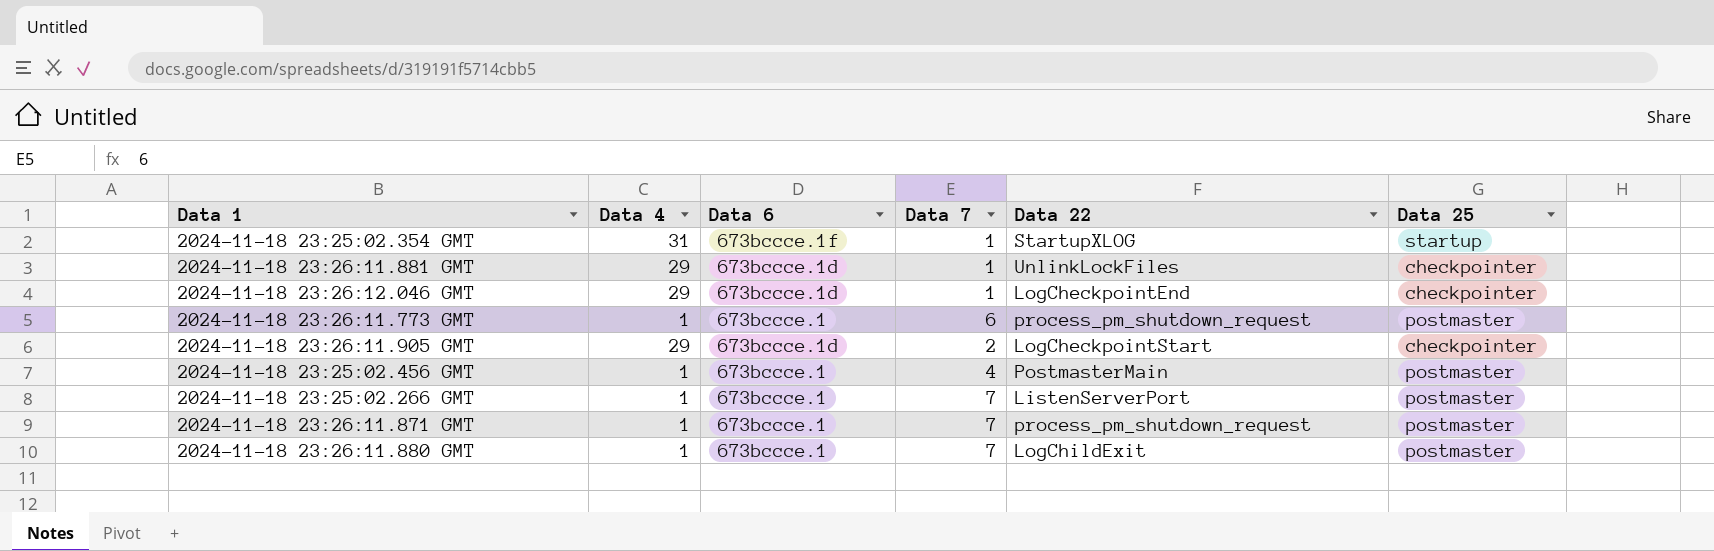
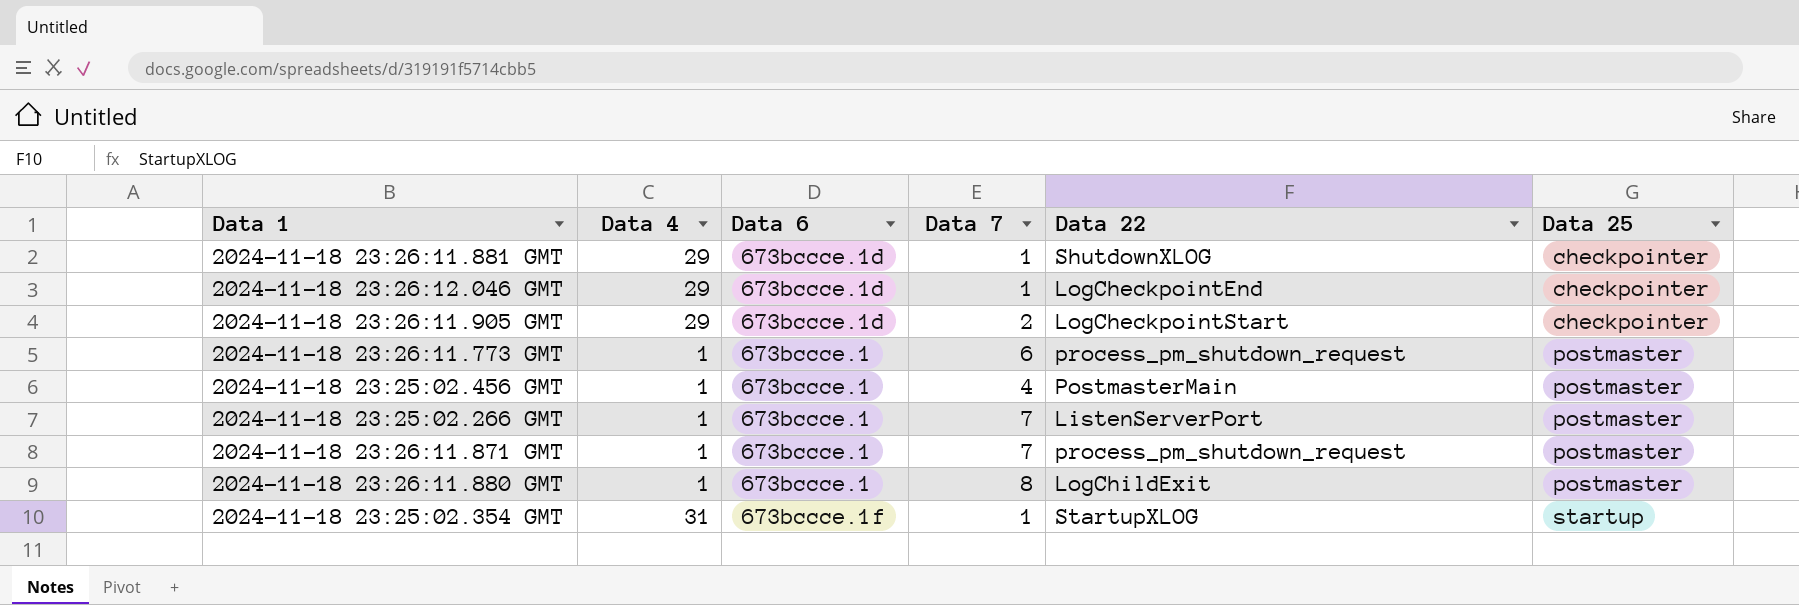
row order: none -> Data 25 ascending
2024-11-18 23:26:11.881 GMT | Data 22: UnlinkLockFiles -> ShutdownXLOG
2024-11-18 23:26:11.880 GMT | Data 7: 7 -> 8

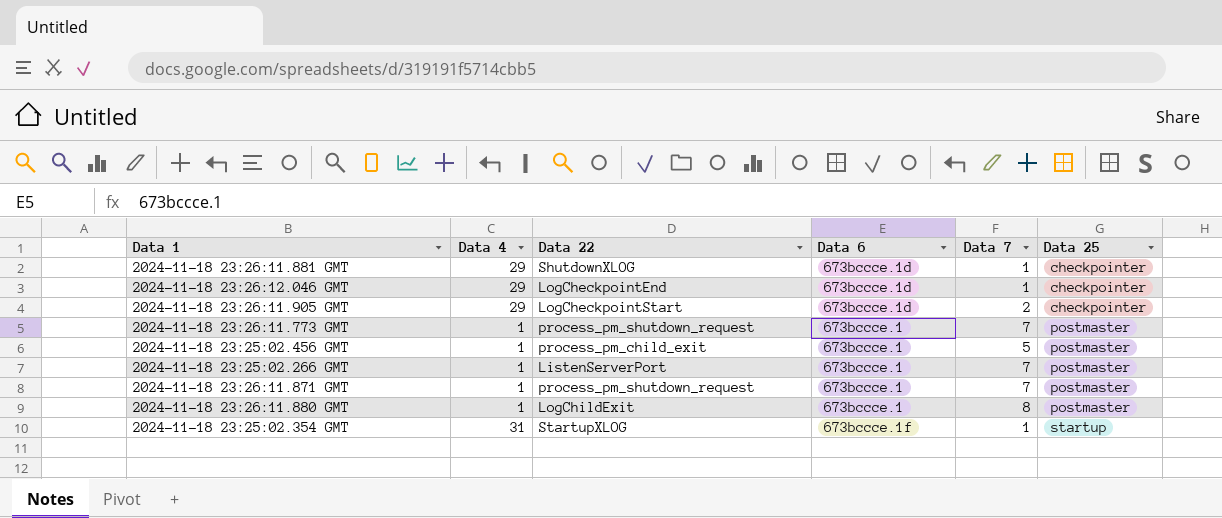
column Data 22 | position: 5 -> 3
2024-11-18 23:26:11.773 GMT | Data 7: 6 -> 7
2024-11-18 23:25:02.456 GMT | Data 22: PostmasterMain -> process_pm_child_exit
2024-11-18 23:25:02.456 GMT | Data 7: 4 -> 5

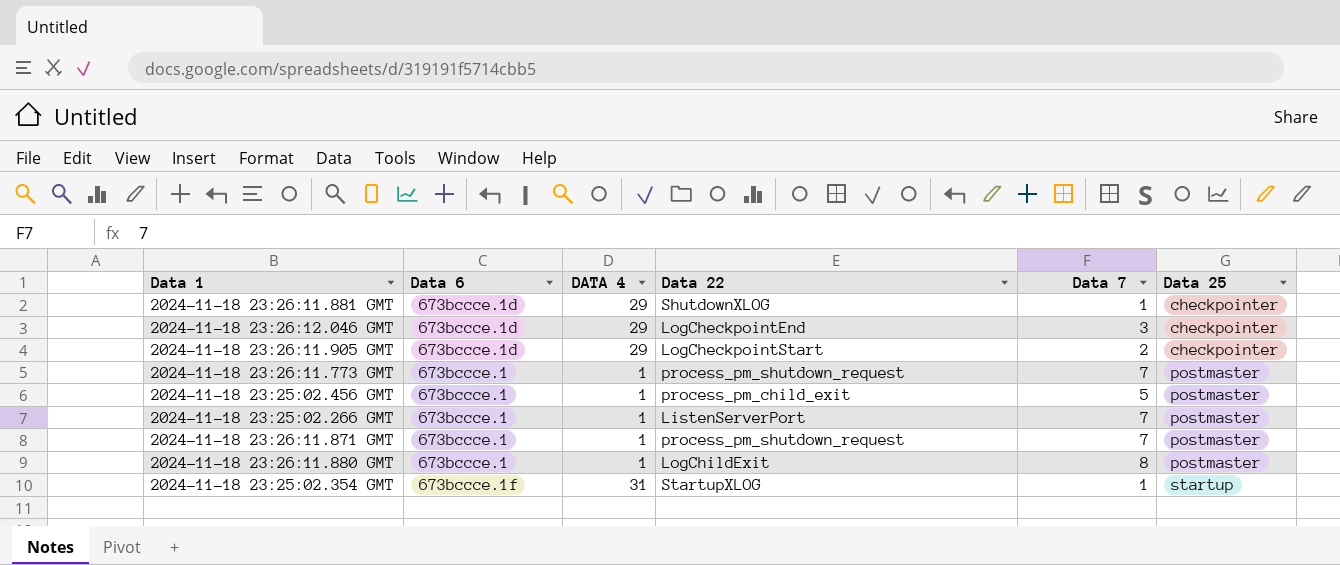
column Data 6 | position: 4 -> 2
column name: Data 4 -> DATA 4
2024-11-18 23:26:12.046 GMT | Data 7: 1 -> 3

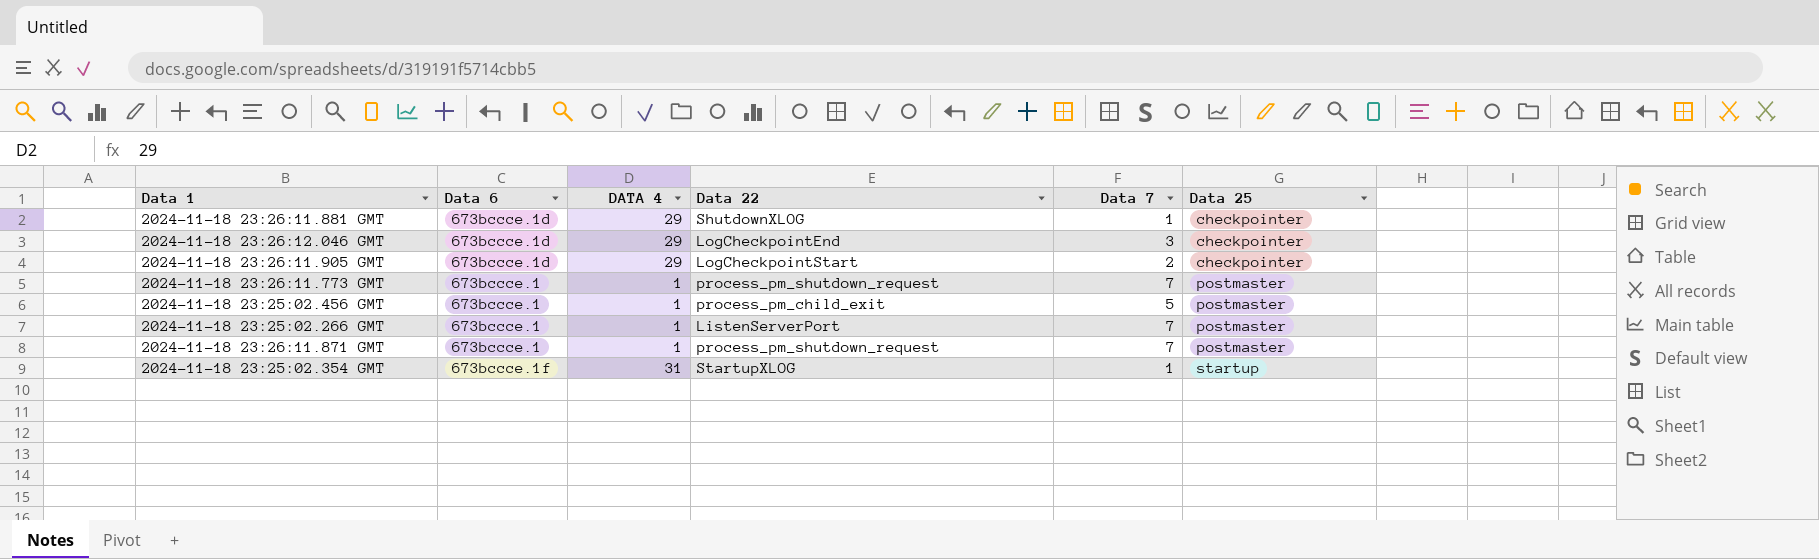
row 2024-11-18 23:26:11.880 GMT: 673bccce.1 | 1 | LogChildExit | 8 | postmaster -> none

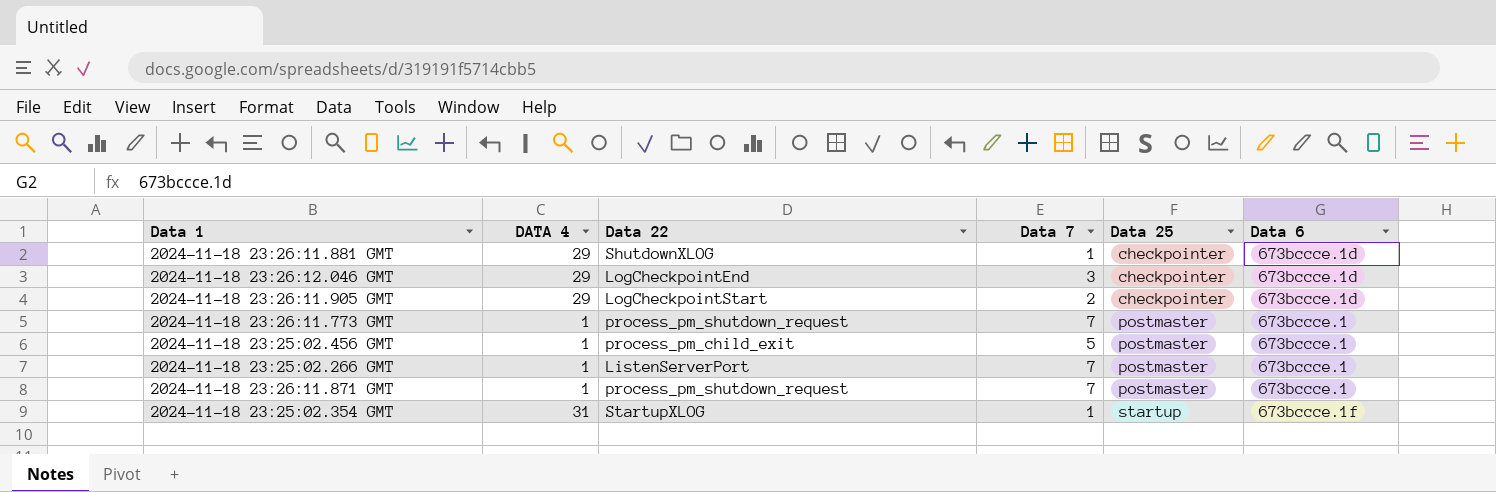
column Data 6 | position: 2 -> 6

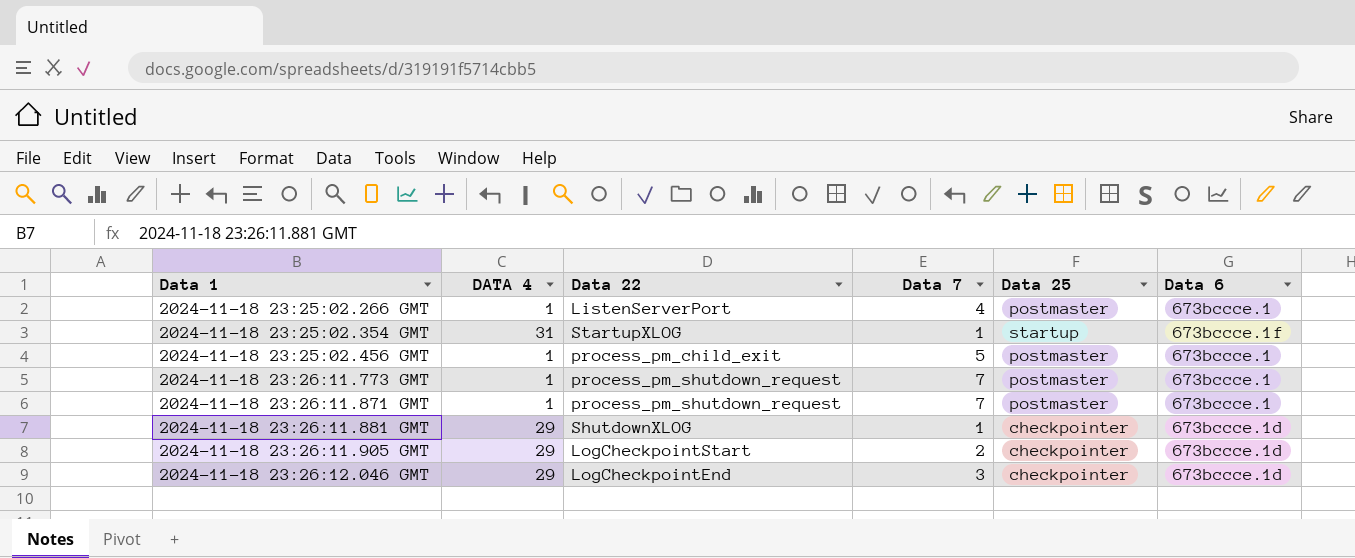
row order: Data 25 ascending -> Data 1 ascending
2024-11-18 23:25:02.266 GMT | Data 7: 7 -> 4

